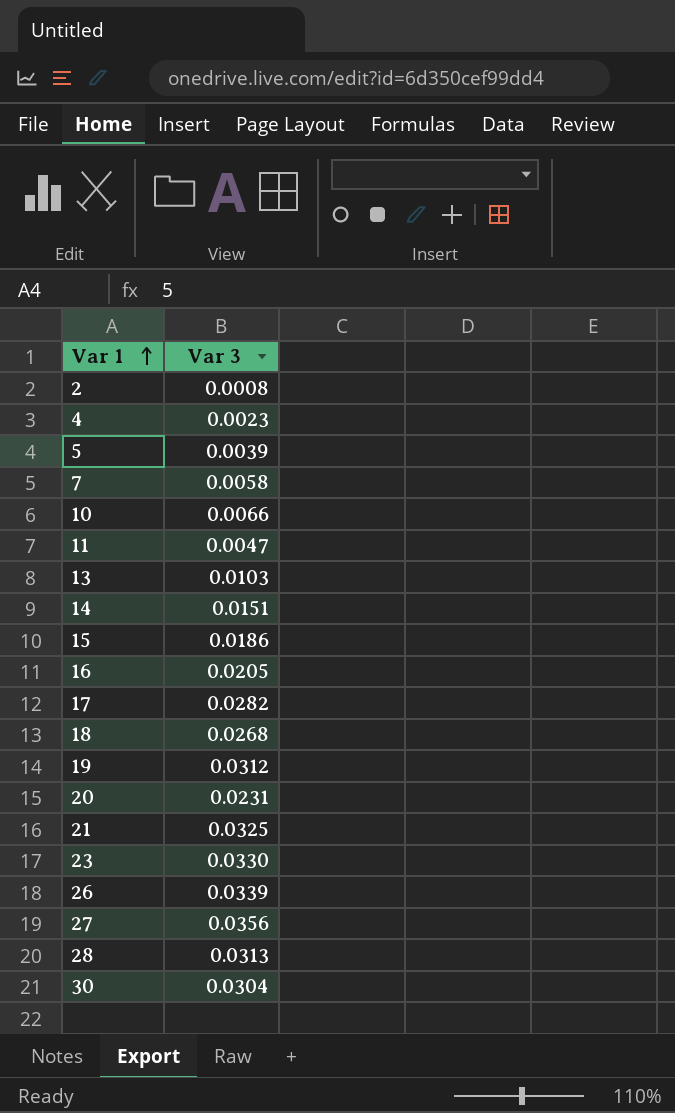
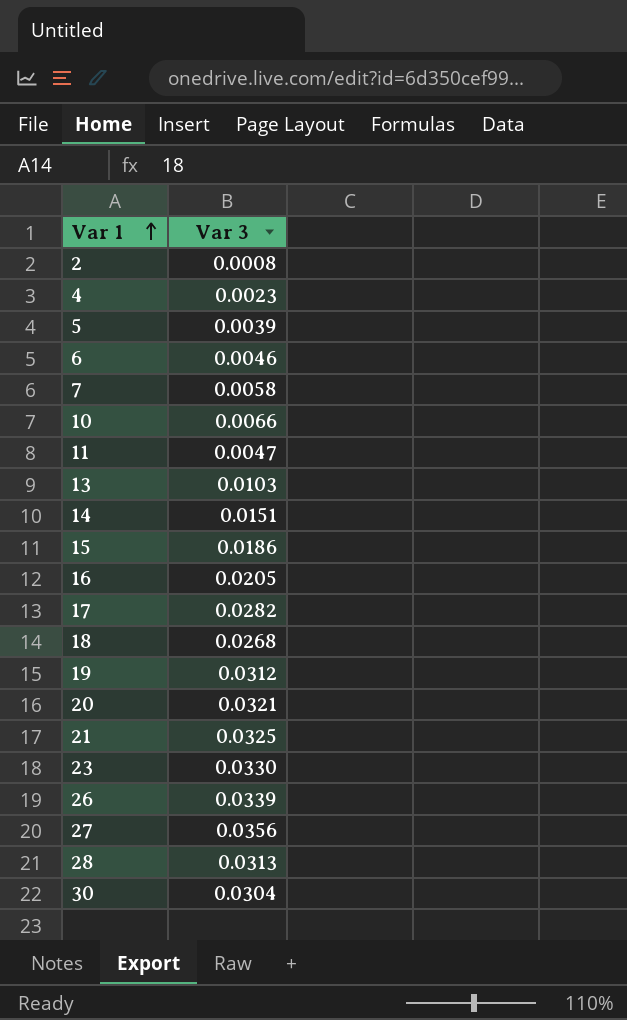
row 6: none -> 0.0046
20 | Var 3: 0.0231 -> 0.0321

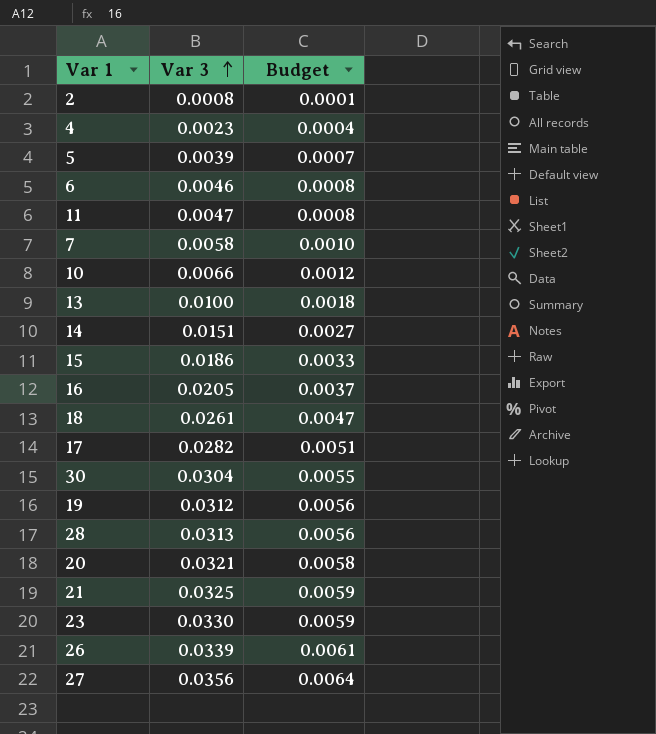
row order: Var 1 ascending -> Var 3 ascending
column Budget | formula: none -> [Var 3] * 0.18
13 | Var 3: 0.0103 -> 0.0100
18 | Var 3: 0.0268 -> 0.0261

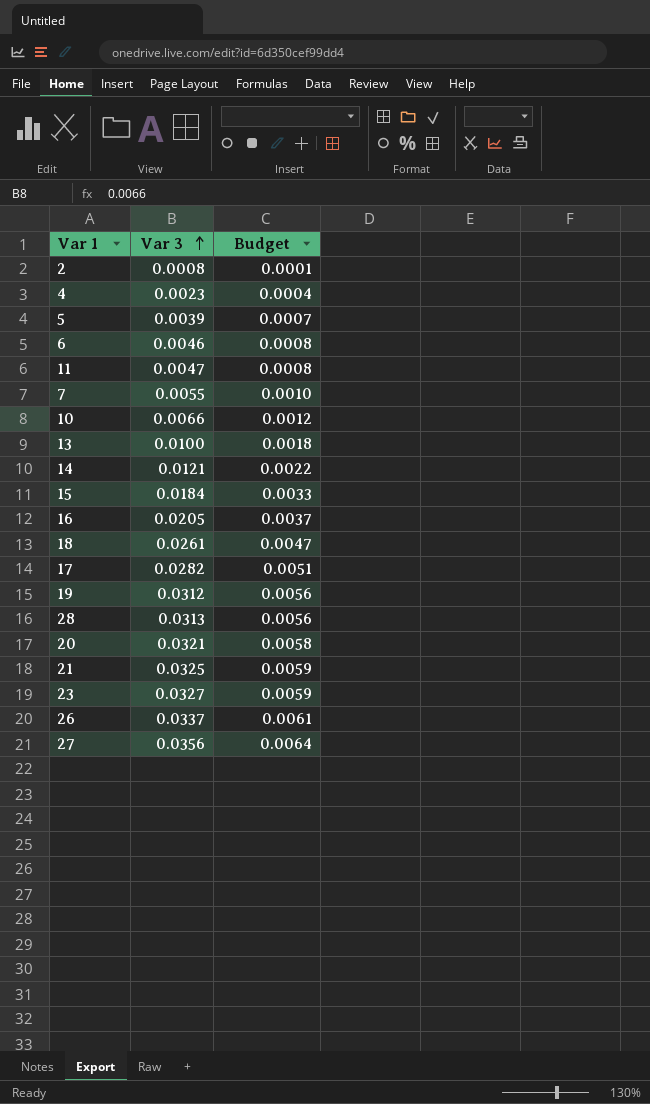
row 30: 0.0304 | 0.0055 -> none
7 | Var 3: 0.0058 -> 0.0055
14 | Var 3: 0.0151 -> 0.0121
14 | Budget: 0.0027 -> 0.0022
15 | Var 3: 0.0186 -> 0.0184
23 | Var 3: 0.0330 -> 0.0327
26 | Var 3: 0.0339 -> 0.0337

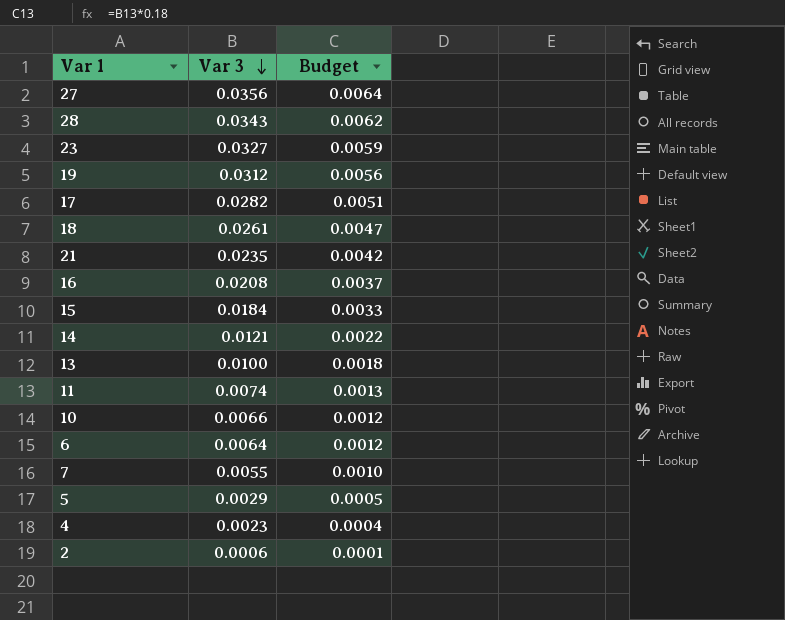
row order: Var 3 ascending -> Var 3 descending
row 20: 0.0321 | 0.0058 -> none
row 26: 0.0337 | 0.0061 -> none
28 | Var 3: 0.0313 -> 0.0343
28 | Budget: 0.0056 -> 0.0062
21 | Var 3: 0.0325 -> 0.0235
21 | Budget: 0.0059 -> 0.0042
16 | Var 3: 0.0205 -> 0.0208
11 | Var 3: 0.0047 -> 0.0074
11 | Budget: 0.0008 -> 0.0013
6 | Var 3: 0.0046 -> 0.0064
6 | Budget: 0.0008 -> 0.0012
5 | Var 3: 0.0039 -> 0.0029
5 | Budget: 0.0007 -> 0.0005
2 | Var 3: 0.0008 -> 0.0006

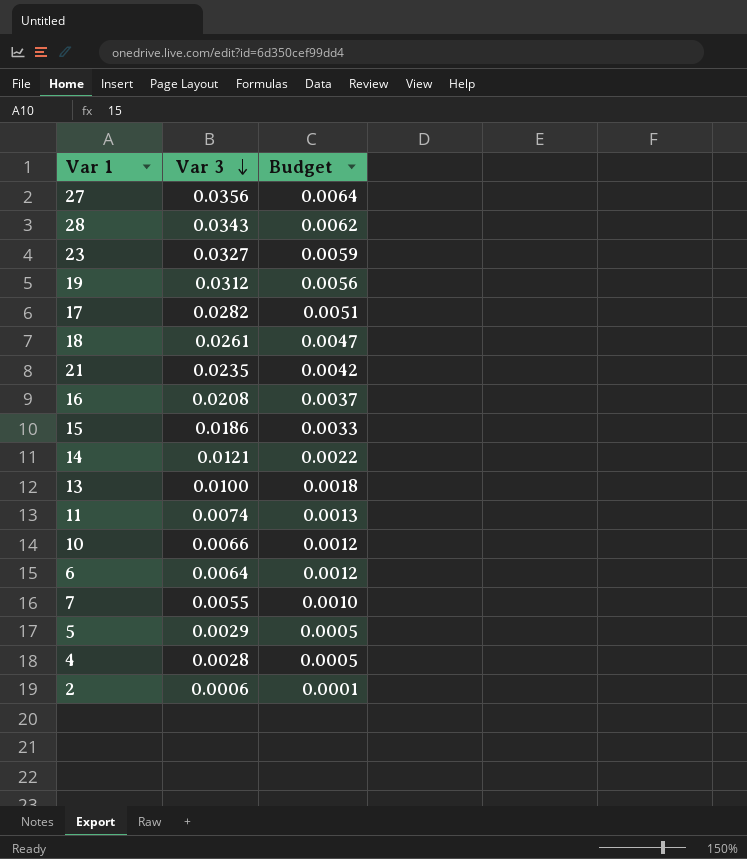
15 | Var 3: 0.0184 -> 0.0186
4 | Var 3: 0.0023 -> 0.0028
4 | Budget: 0.0004 -> 0.0005

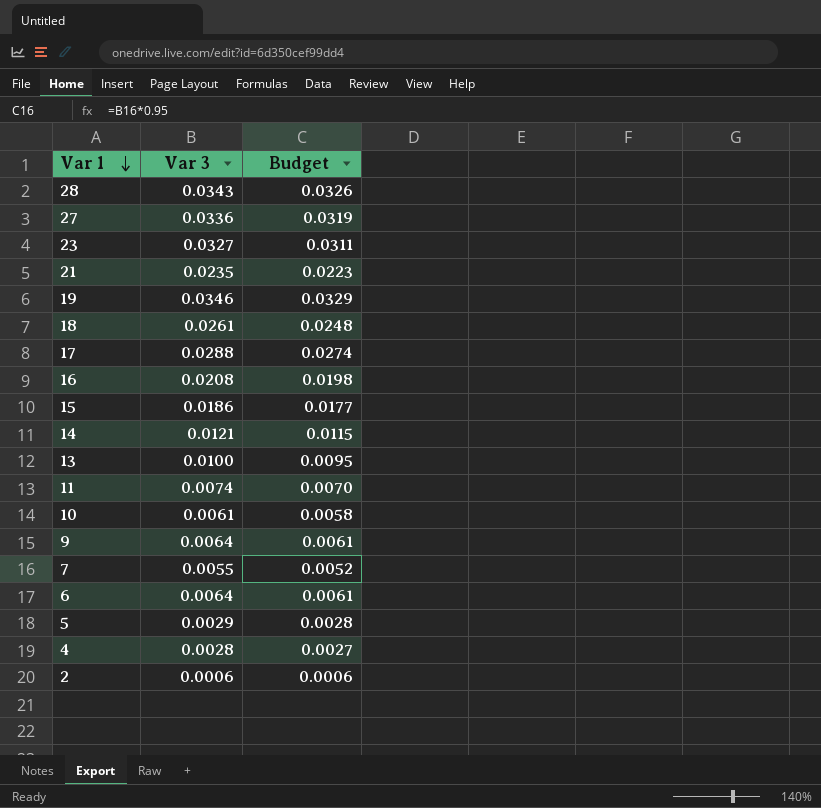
row order: Var 3 descending -> Var 1 descending
column Budget | formula: [Var 3] * 0.18 -> [Var 3] * 0.95
27 | Var 3: 0.0356 -> 0.0336
19 | Var 3: 0.0312 -> 0.0346
17 | Var 3: 0.0282 -> 0.0288
10 | Var 3: 0.0066 -> 0.0061
row 9: none -> 0.0064 | 0.0061

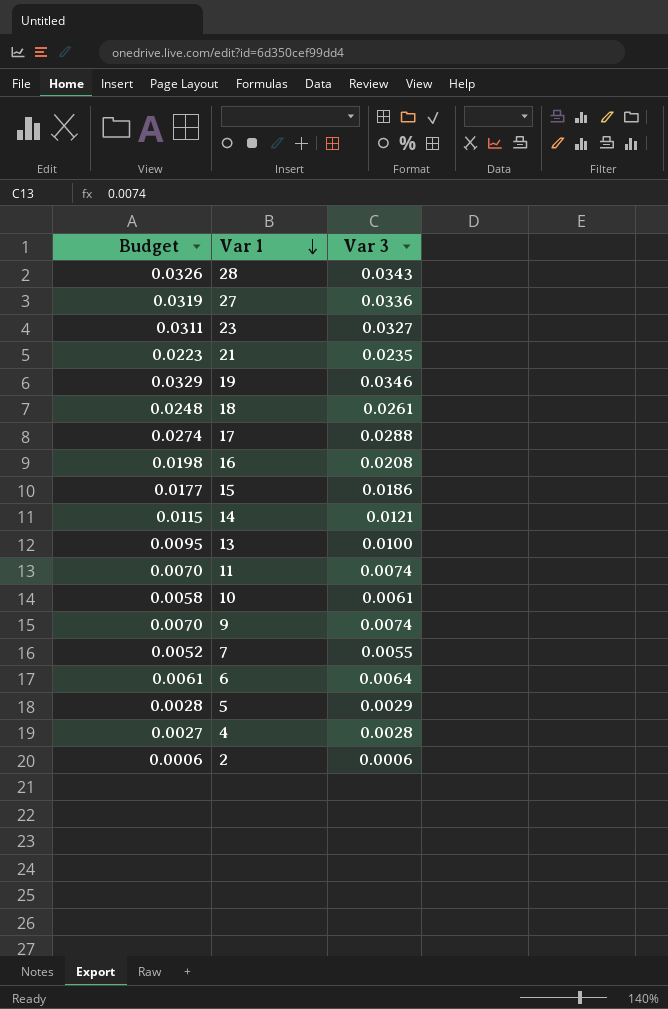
column Budget | position: 3 -> 1
9 | Budget: 0.0061 -> 0.0070
9 | Var 3: 0.0064 -> 0.0074

